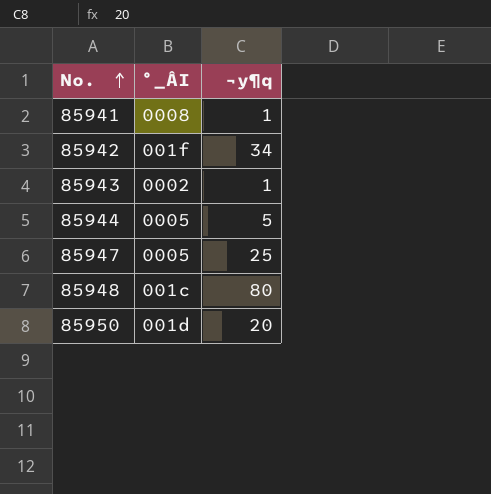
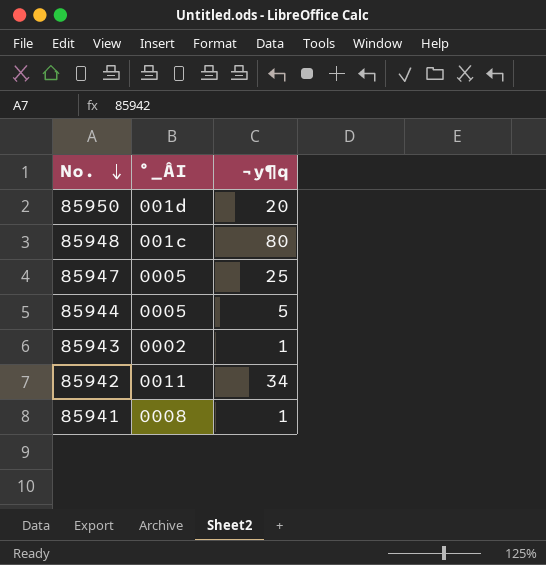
row order: No. ascending -> No. descending
85942 | °_ÂI: 001f -> 0011

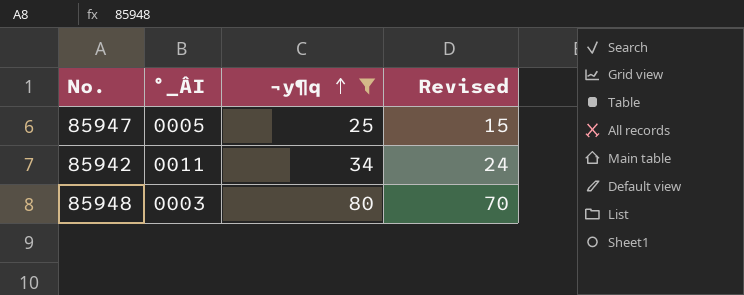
filter: none -> ¬y¶q >= 25
row order: No. descending -> ¬y¶q ascending
column Revised | formula: none -> [¬y¶q] - 10
85948 | °_ÂI: 001c -> 0003

